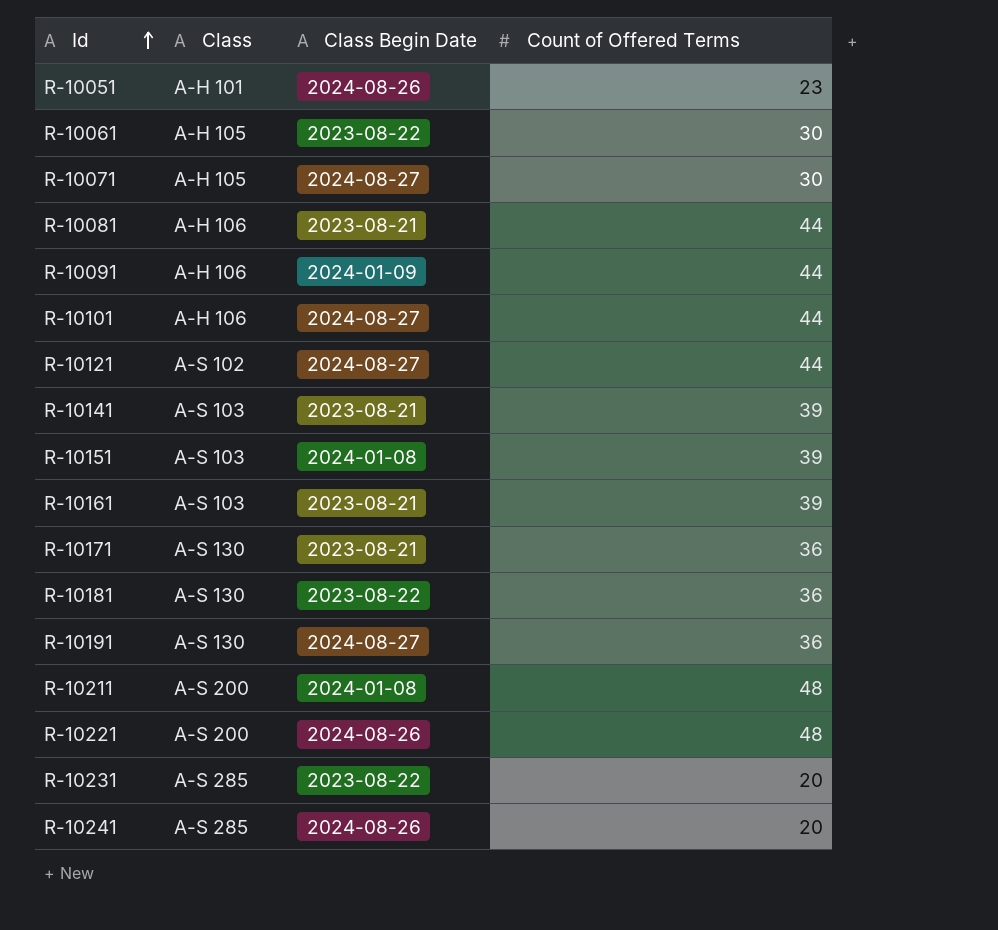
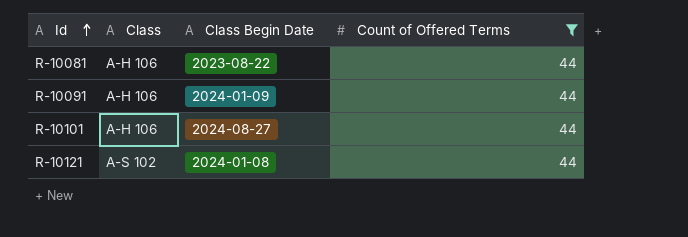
filter: none -> Count of Offered Terms = 44
R-10081 | Class Begin Date: 2023-08-21 -> 2023-08-22
R-10121 | Class Begin Date: 2024-08-27 -> 2024-01-08

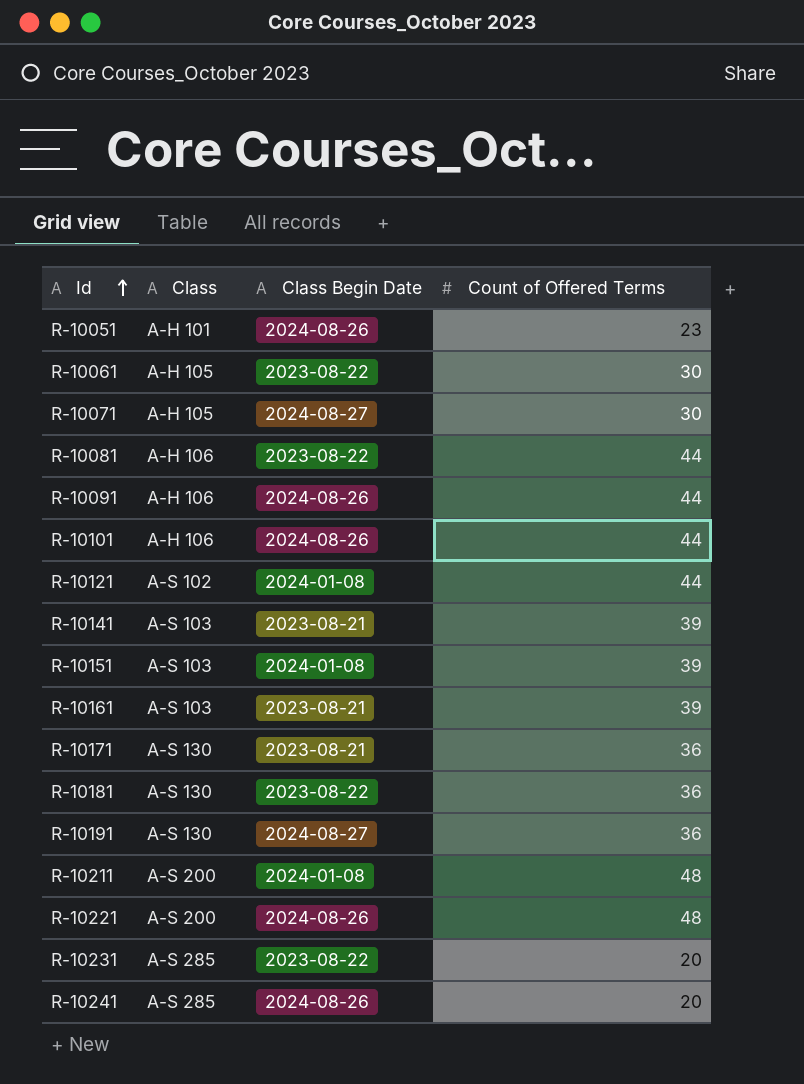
filter: Count of Offered Terms = 44 -> none
R-10091 | Class Begin Date: 2024-01-09 -> 2024-08-26
R-10101 | Class Begin Date: 2024-08-27 -> 2024-08-26

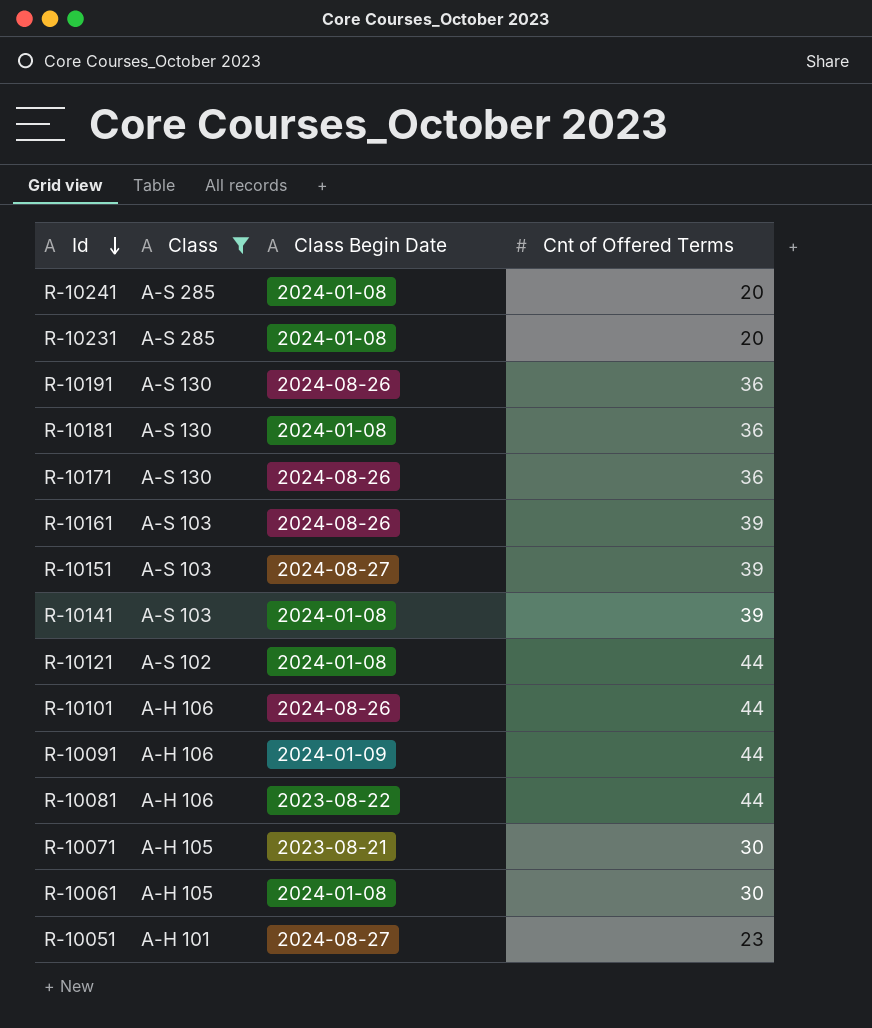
filter: none -> Class != A-S 200
row order: Id ascending -> Id descending
column name: Count of Offered Terms -> Cnt of Offered Terms
R-10241 | Class Begin Date: 2024-08-26 -> 2024-01-08
R-10231 | Class Begin Date: 2023-08-22 -> 2024-01-08
R-10191 | Class Begin Date: 2024-08-27 -> 2024-08-26
R-10181 | Class Begin Date: 2023-08-22 -> 2024-01-08
R-10171 | Class Begin Date: 2023-08-21 -> 2024-08-26
R-10161 | Class Begin Date: 2023-08-21 -> 2024-08-26
R-10151 | Class Begin Date: 2024-01-08 -> 2024-08-27
R-10141 | Class Begin Date: 2023-08-21 -> 2024-01-08
R-10091 | Class Begin Date: 2024-08-26 -> 2024-01-09
R-10071 | Class Begin Date: 2024-08-27 -> 2023-08-21
R-10061 | Class Begin Date: 2023-08-22 -> 2024-01-08
R-10051 | Class Begin Date: 2024-08-26 -> 2024-08-27

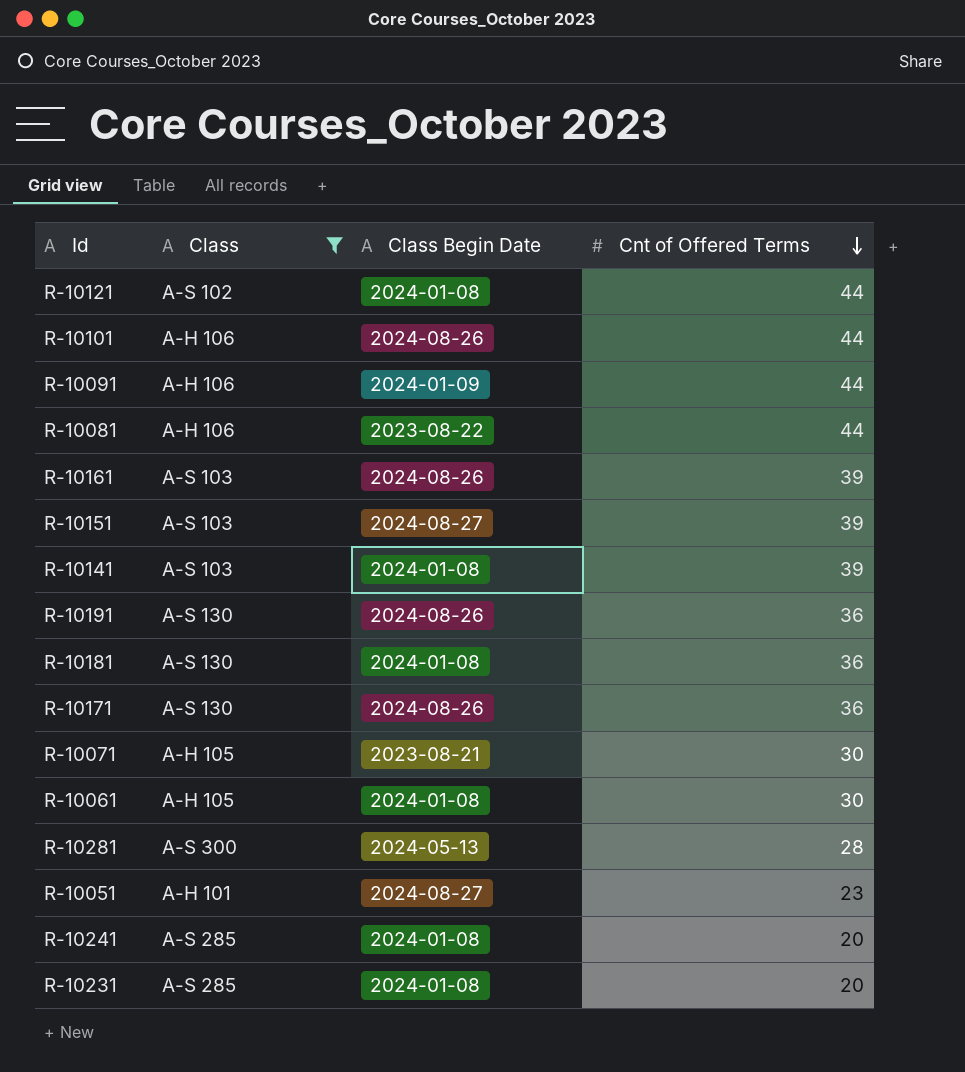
row order: Id descending -> Cnt of Offered Terms descending
row R-10281: none -> A-S 300 | 2024-05-13 | 28

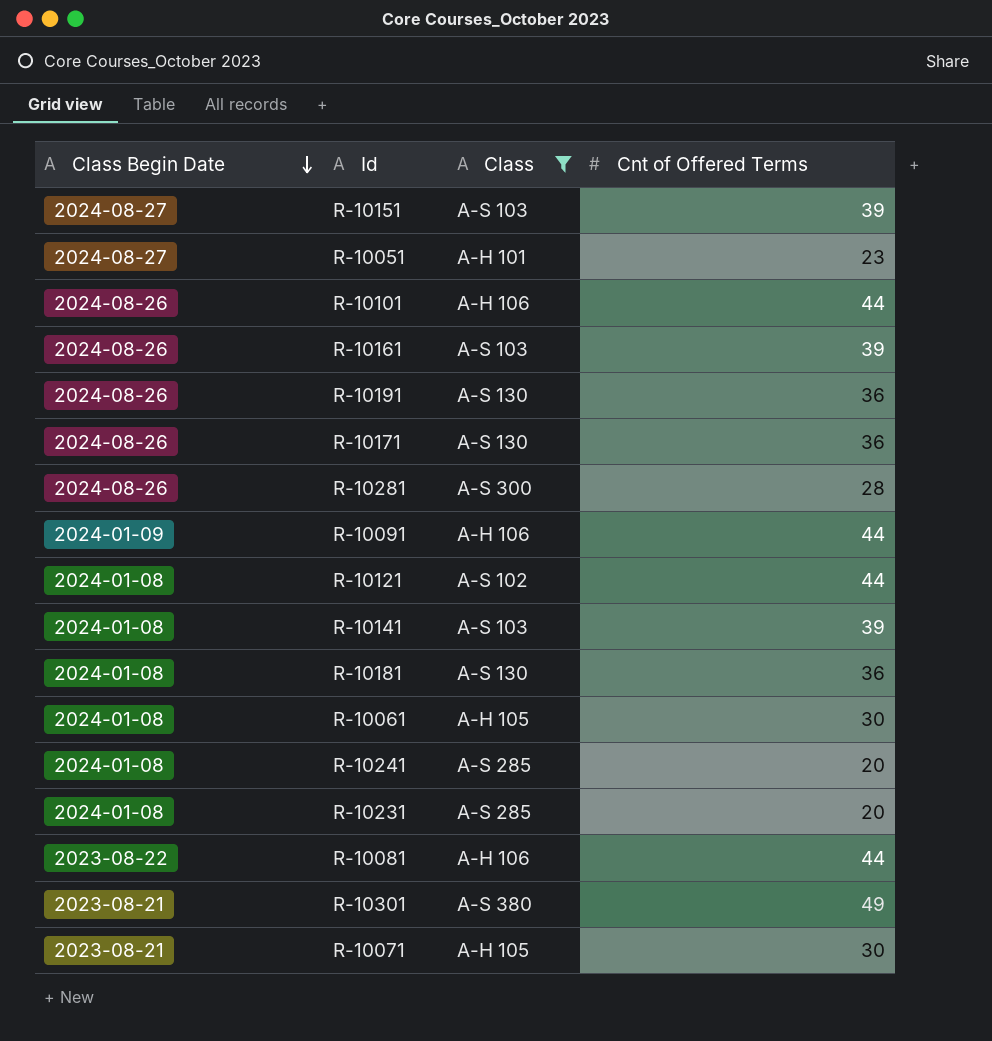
row order: Cnt of Offered Terms descending -> Class Begin Date descending
column Class Begin Date | position: 3 -> 1
R-10281 | Class Begin Date: 2024-05-13 -> 2024-08-26
row R-10301: none -> 2023-08-21 | A-S 380 | 49

